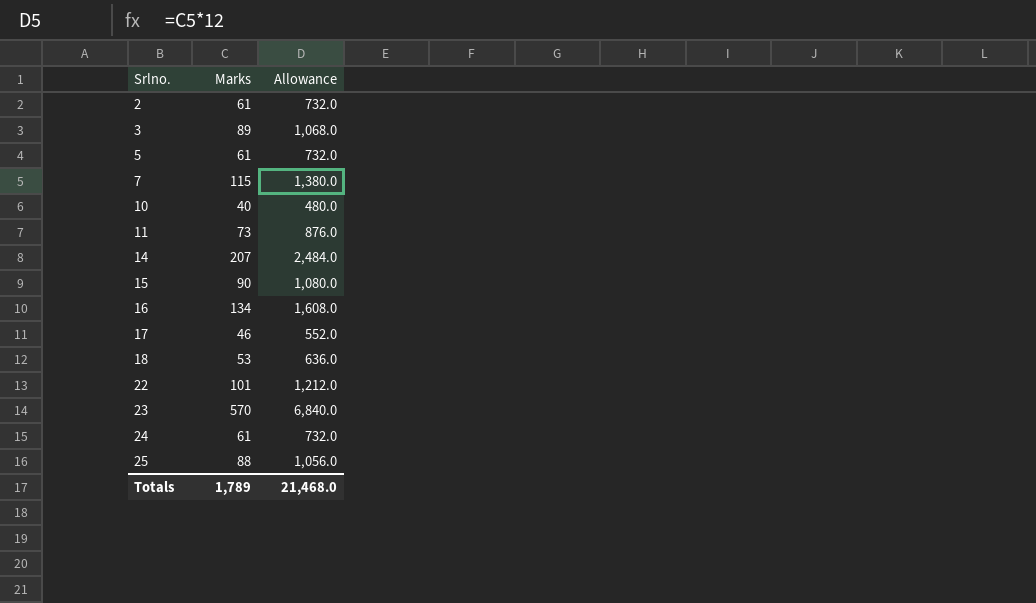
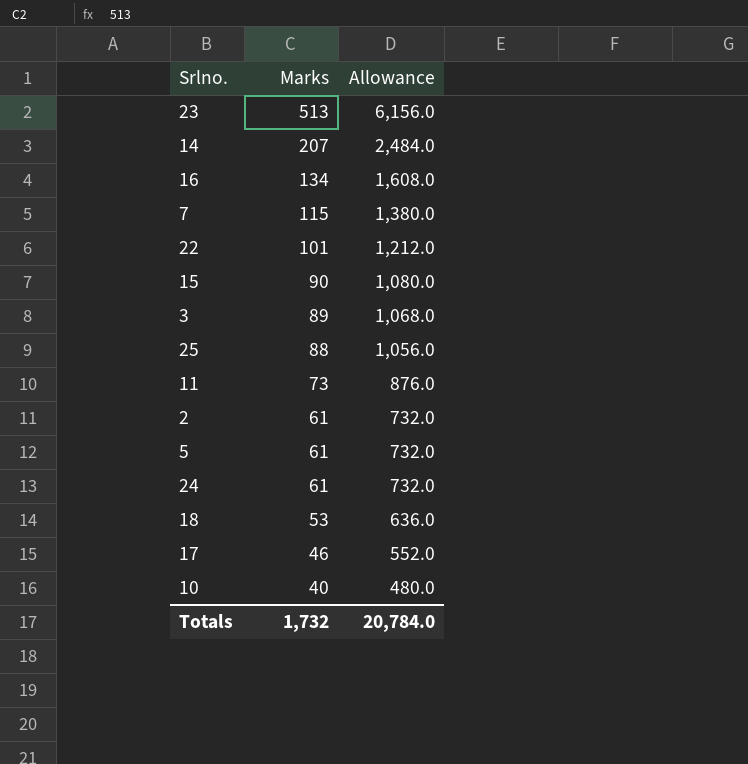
row order: Srlno. ascending -> Marks descending
23 | Marks: 570 -> 513
23 | Allowance: 6,840.0 -> 6,156.0
Totals | Marks: 1,789 -> 1,732
Totals | Allowance: 21,468.0 -> 20,784.0

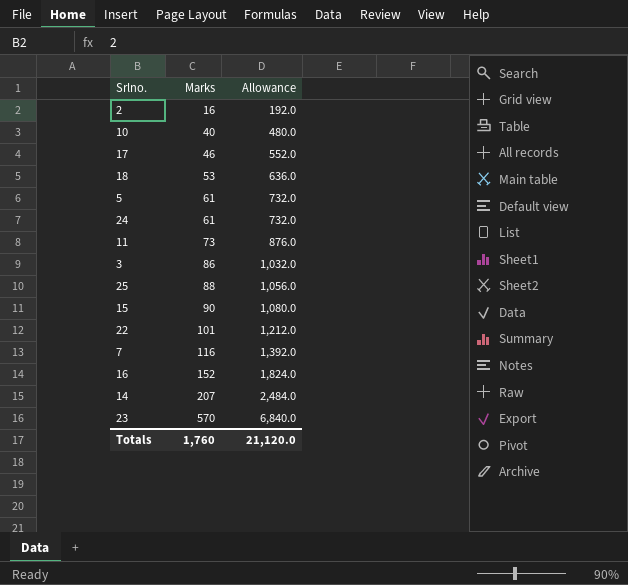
row order: Marks descending -> Marks ascending
2 | Marks: 61 -> 16
2 | Allowance: 732.0 -> 192.0
3 | Marks: 89 -> 86
3 | Allowance: 1,068.0 -> 1,032.0
7 | Marks: 115 -> 116
7 | Allowance: 1,380.0 -> 1,392.0
16 | Marks: 134 -> 152
16 | Allowance: 1,608.0 -> 1,824.0
23 | Marks: 513 -> 570
23 | Allowance: 6,156.0 -> 6,840.0
Totals | Marks: 1,732 -> 1,760
Totals | Allowance: 20,784.0 -> 21,120.0

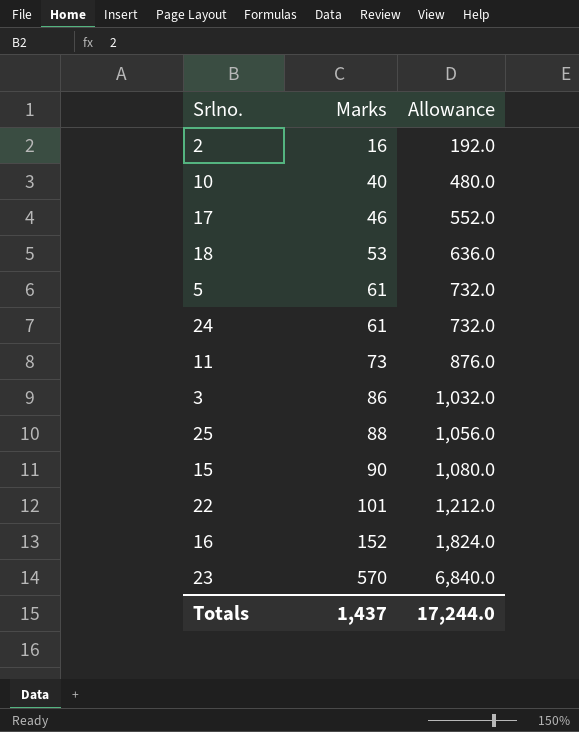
row 7: 116 | 1,392.0 -> none
row 14: 207 | 2,484.0 -> none
Totals | Marks: 1,760 -> 1,437
Totals | Allowance: 21,120.0 -> 17,244.0

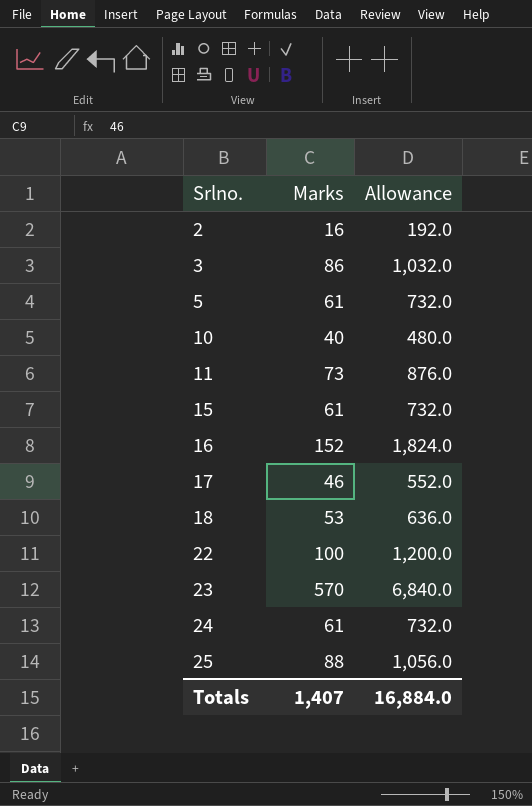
row order: Marks ascending -> Srlno. ascending
15 | Marks: 90 -> 61
15 | Allowance: 1,080.0 -> 732.0
22 | Marks: 101 -> 100
22 | Allowance: 1,212.0 -> 1,200.0
Totals | Marks: 1,437 -> 1,407
Totals | Allowance: 17,244.0 -> 16,884.0

